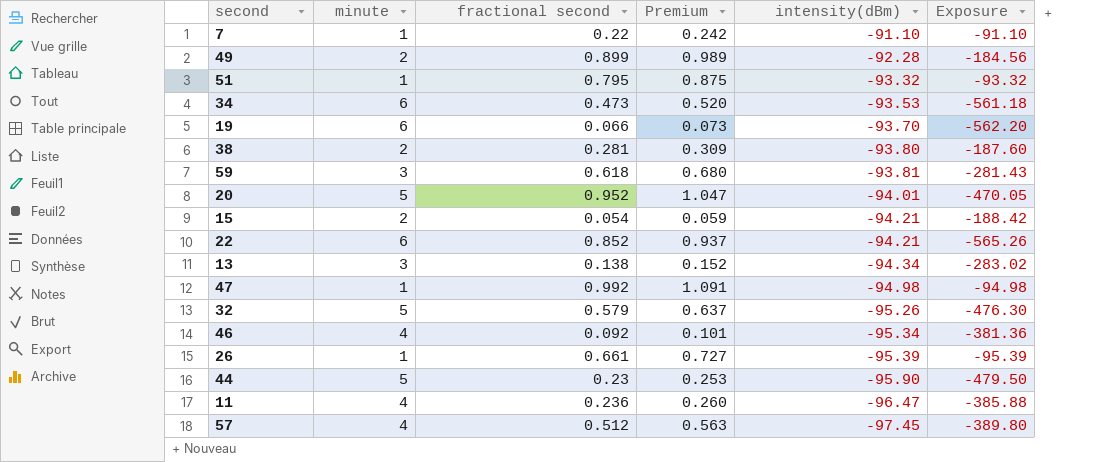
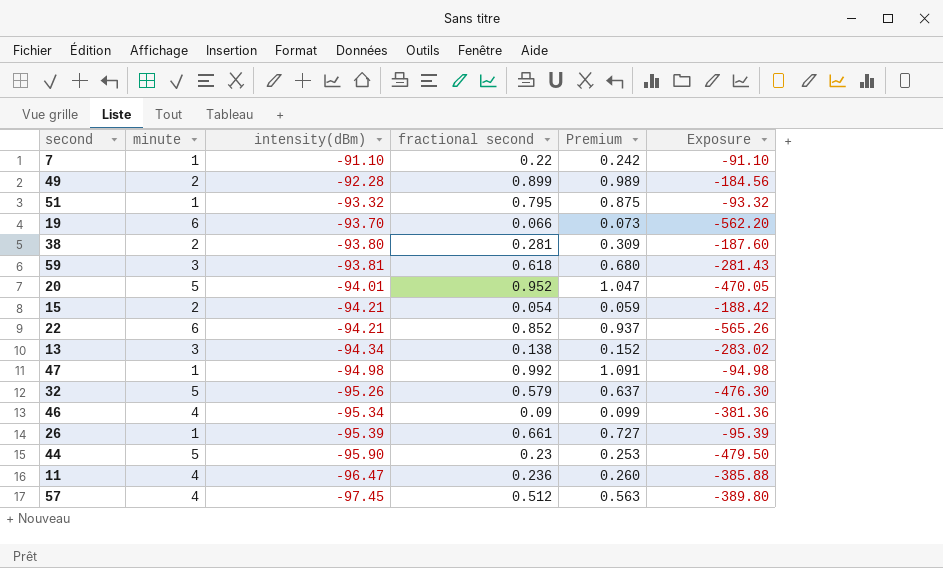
column intensity(dBm) | position: 5 -> 3
row 34: 6 | 0.473 | 0.520 | -93.53 | -561.18 -> none
46 | fractional second: 0.092 -> 0.09
46 | Premium: 0.101 -> 0.099

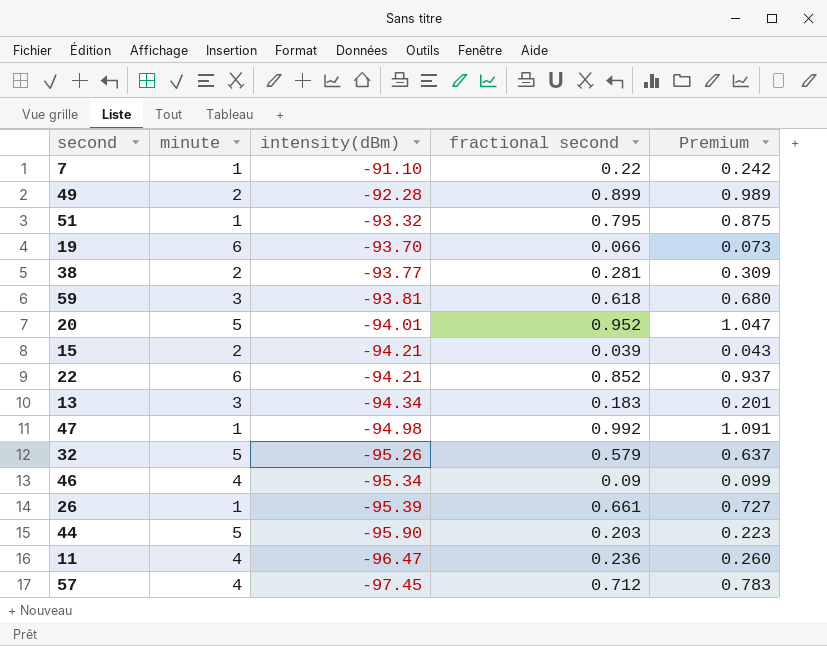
column Exposure | formula: [minute] * [intensity(dBm)] -> none
38 | intensity(dBm): -93.80 -> -93.77
15 | fractional second: 0.054 -> 0.039
15 | Premium: 0.059 -> 0.043
13 | fractional second: 0.138 -> 0.183
13 | Premium: 0.152 -> 0.201
44 | fractional second: 0.23 -> 0.203
44 | Premium: 0.253 -> 0.223
57 | fractional second: 0.512 -> 0.712
57 | Premium: 0.563 -> 0.783

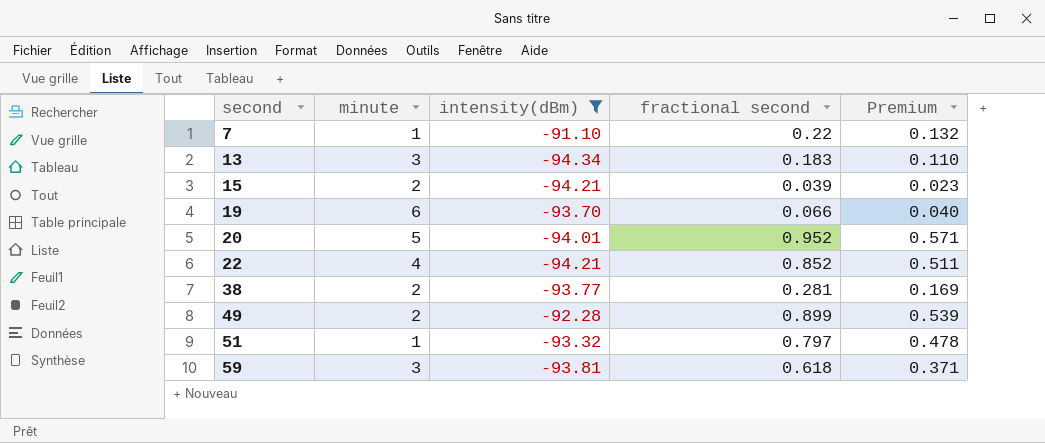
filter: none -> intensity(dBm) >= -94.34
row order: intensity(dBm) descending -> second ascending
column Premium | formula: [fractional second] * 1.1 -> [fractional second] * 0.6
22 | minute: 6 -> 4
51 | fractional second: 0.795 -> 0.797

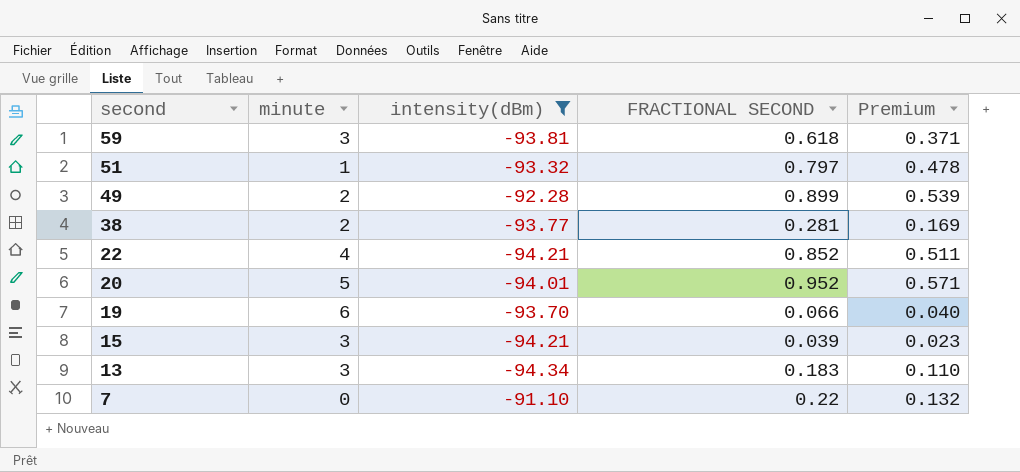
row order: second ascending -> second descending
column name: fractional second -> FRACTIONAL SECOND
15 | minute: 2 -> 3
7 | minute: 1 -> 0

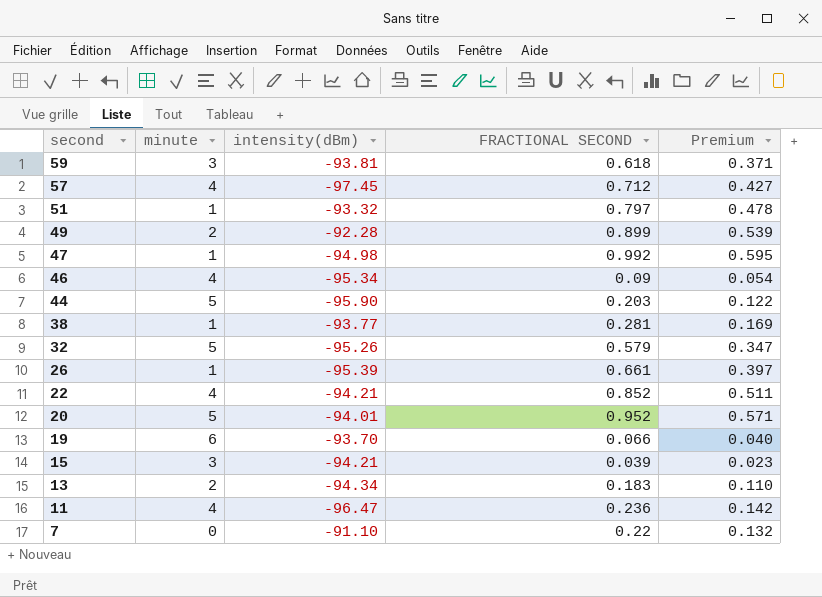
filter: intensity(dBm) >= -94.34 -> none
38 | minute: 2 -> 1
13 | minute: 3 -> 2

